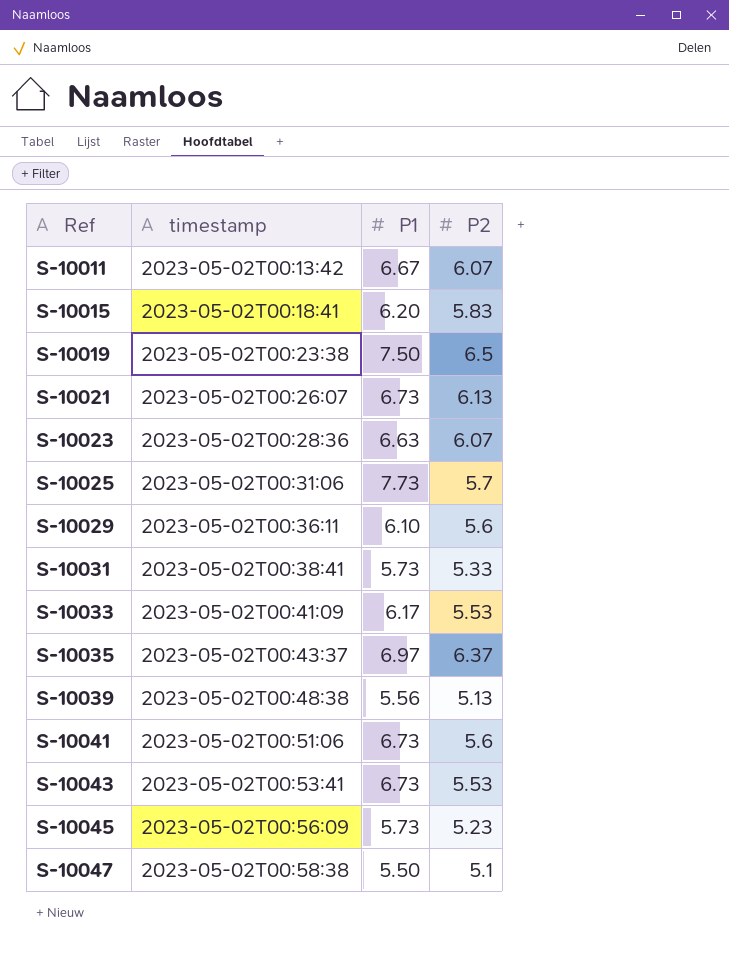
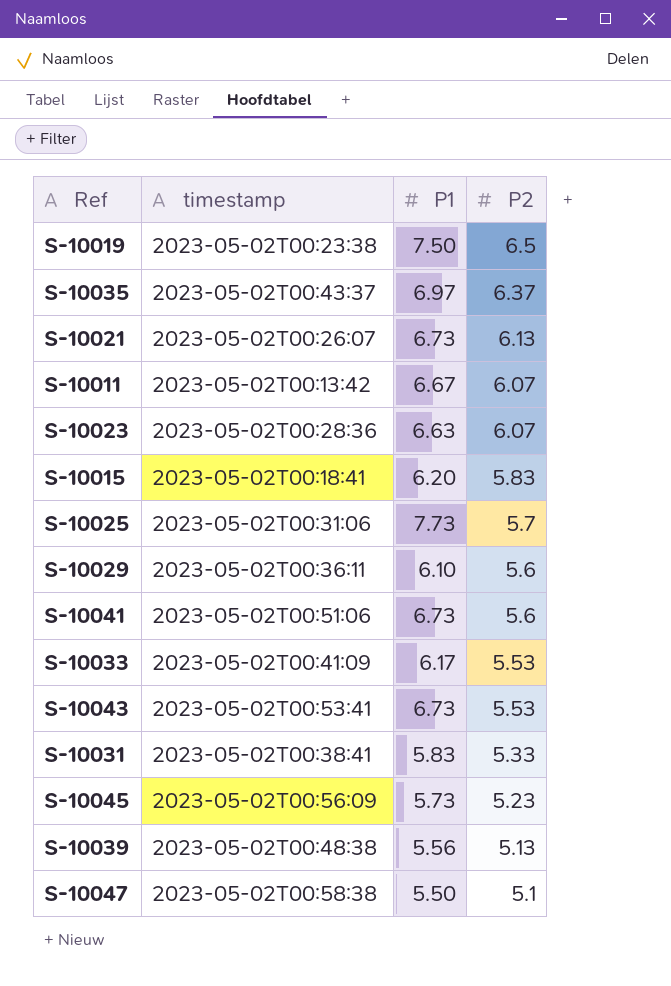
row order: Ref ascending -> P2 descending
S-10031 | P1: 5.73 -> 5.83

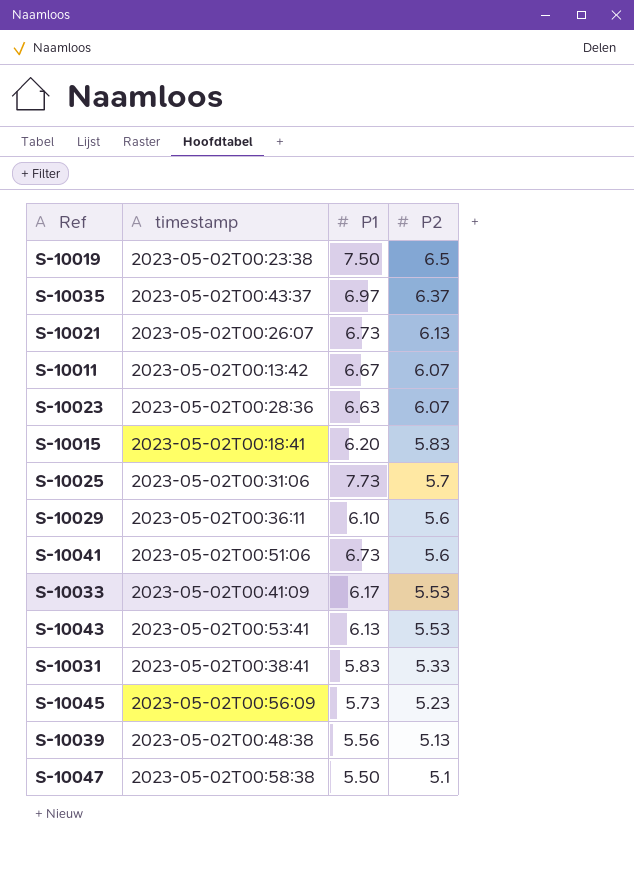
S-10043 | P1: 6.73 -> 6.13

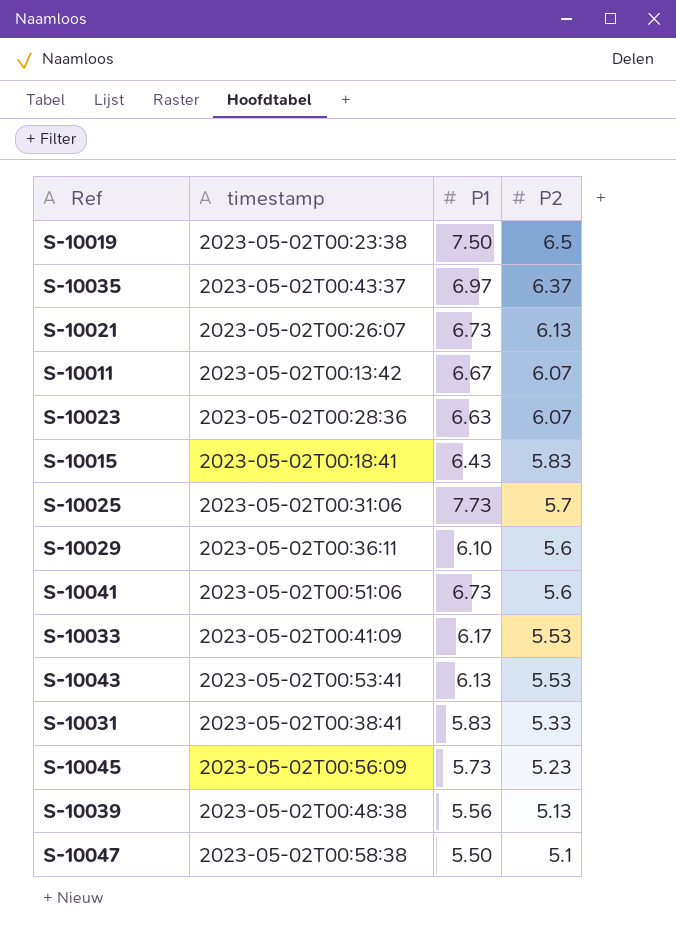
S-10015 | P1: 6.20 -> 6.43

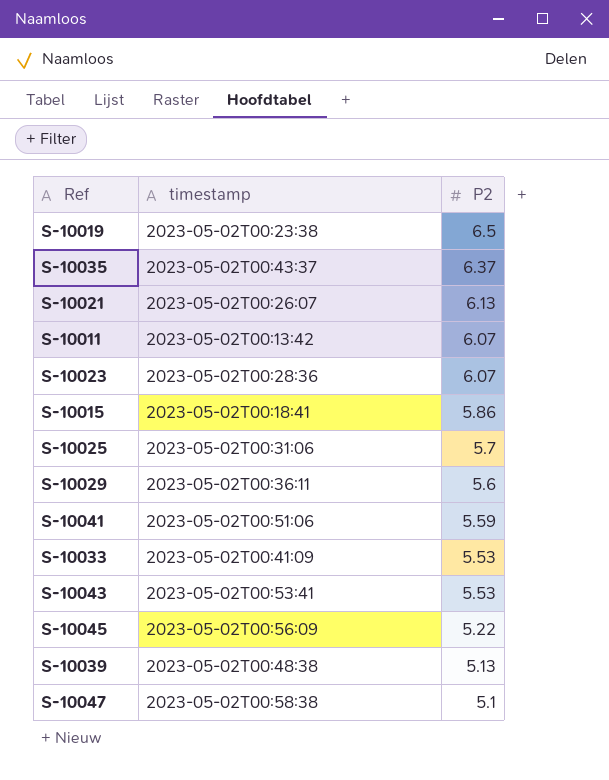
column P1 | position: 3 -> none
row S-10031: 2023-05-02T00:38:41 | 5.83 | 5.33 -> none
S-10015 | P2: 5.83 -> 5.86
S-10041 | P2: 5.6 -> 5.59
S-10045 | P2: 5.23 -> 5.22

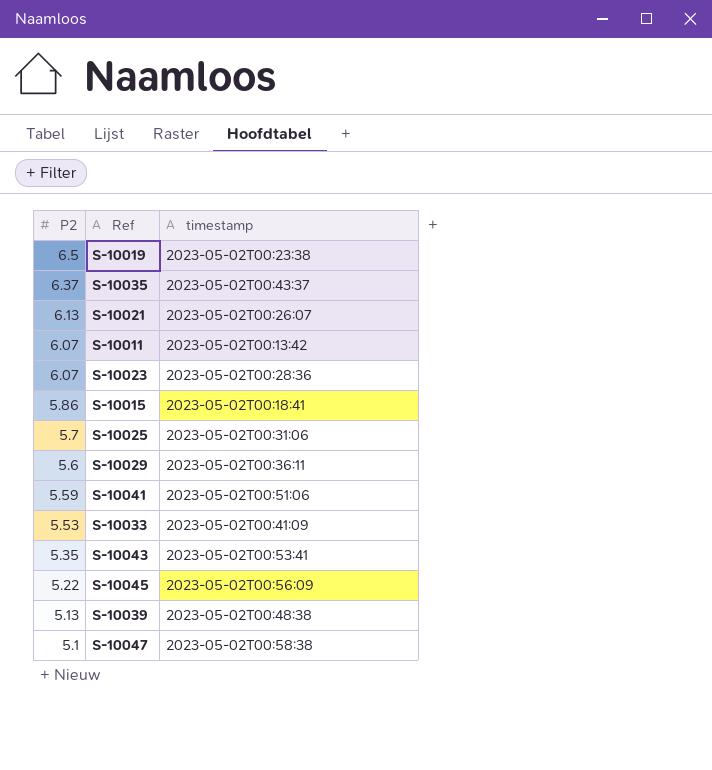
column P2 | position: 3 -> 1
S-10043 | P2: 5.53 -> 5.35

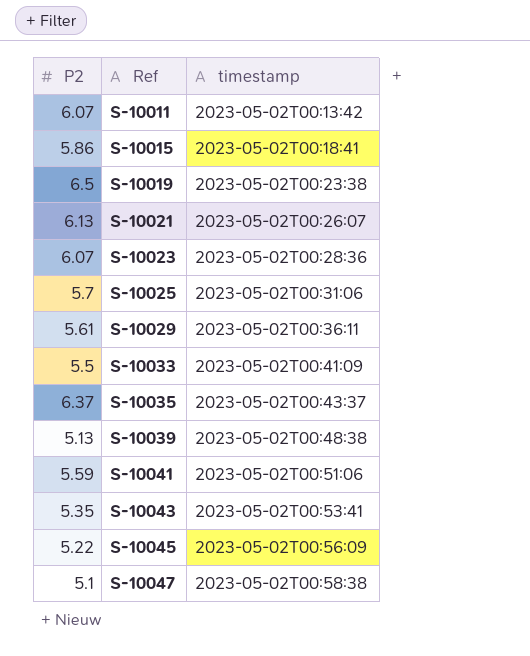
row order: P2 descending -> Ref ascending
S-10029 | P2: 5.6 -> 5.61
S-10033 | P2: 5.53 -> 5.5

